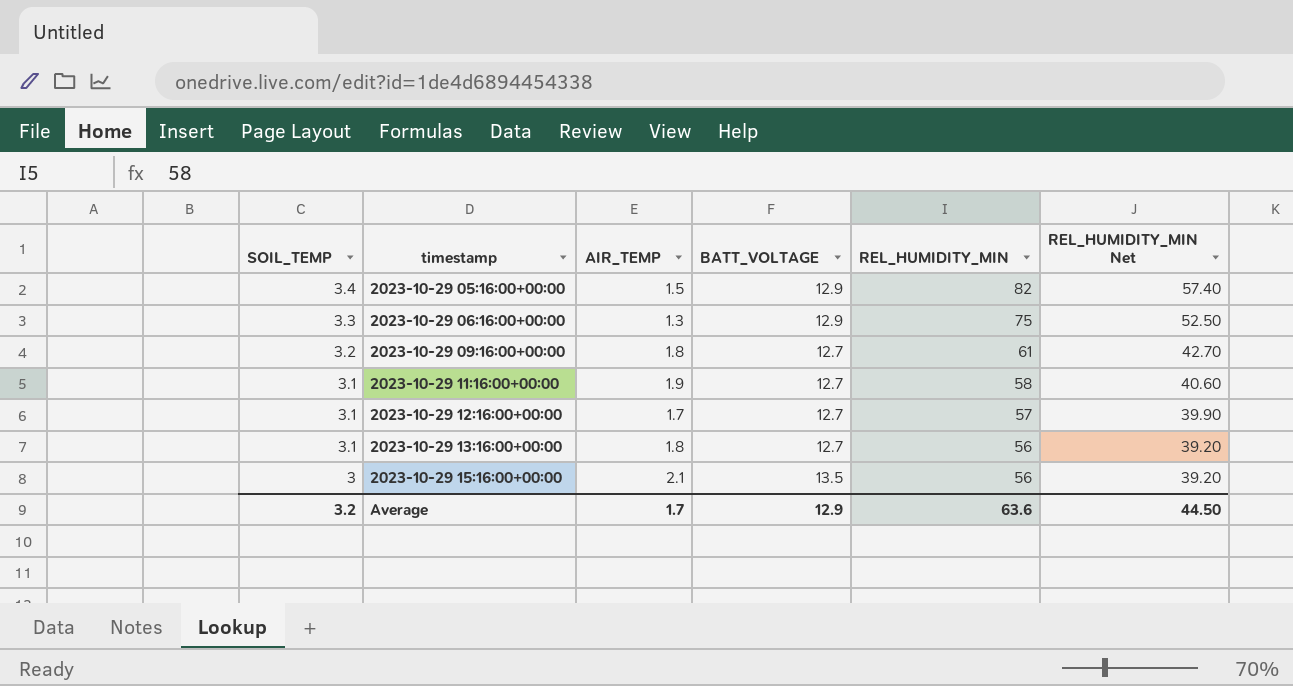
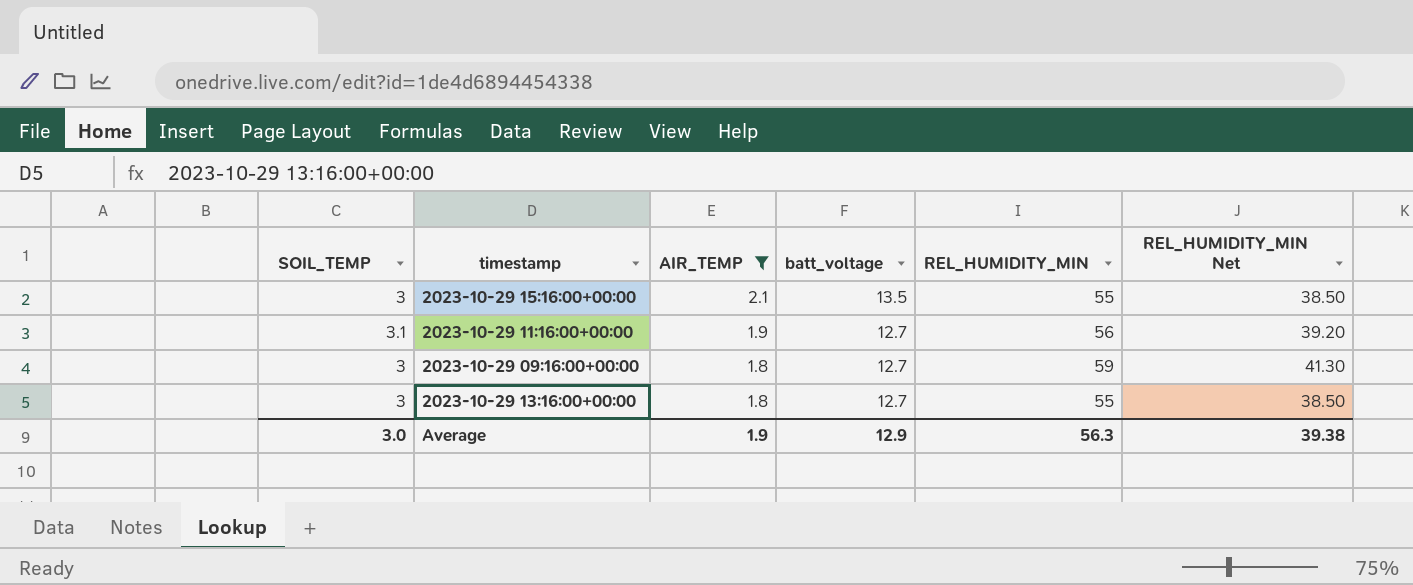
filter: none -> AIR_TEMP >= 1.8
row order: SOIL_TEMP descending -> AIR_TEMP descending
column name: BATT_VOLTAGE -> batt_voltage
2023-10-29 15:16:00+00:00 | REL_HUMIDITY_MIN: 56 -> 55
2023-10-29 15:16:00+00:00 | REL_HUMIDITY_MIN Net: 39.20 -> 38.50
2023-10-29 11:16:00+00:00 | REL_HUMIDITY_MIN: 58 -> 56
2023-10-29 11:16:00+00:00 | REL_HUMIDITY_MIN Net: 40.60 -> 39.20
2023-10-29 09:16:00+00:00 | SOIL_TEMP: 3.2 -> 3
2023-10-29 09:16:00+00:00 | REL_HUMIDITY_MIN: 61 -> 59
2023-10-29 09:16:00+00:00 | REL_HUMIDITY_MIN Net: 42.70 -> 41.30
2023-10-29 13:16:00+00:00 | SOIL_TEMP: 3.1 -> 3
2023-10-29 13:16:00+00:00 | REL_HUMIDITY_MIN: 56 -> 55
2023-10-29 13:16:00+00:00 | REL_HUMIDITY_MIN Net: 39.20 -> 38.50
Average | SOIL_TEMP: 3.2 -> 3.0
Average | AIR_TEMP: 1.7 -> 1.9
Average | REL_HUMIDITY_MIN: 63.6 -> 56.3
Average | REL_HUMIDITY_MIN Net: 44.50 -> 39.38

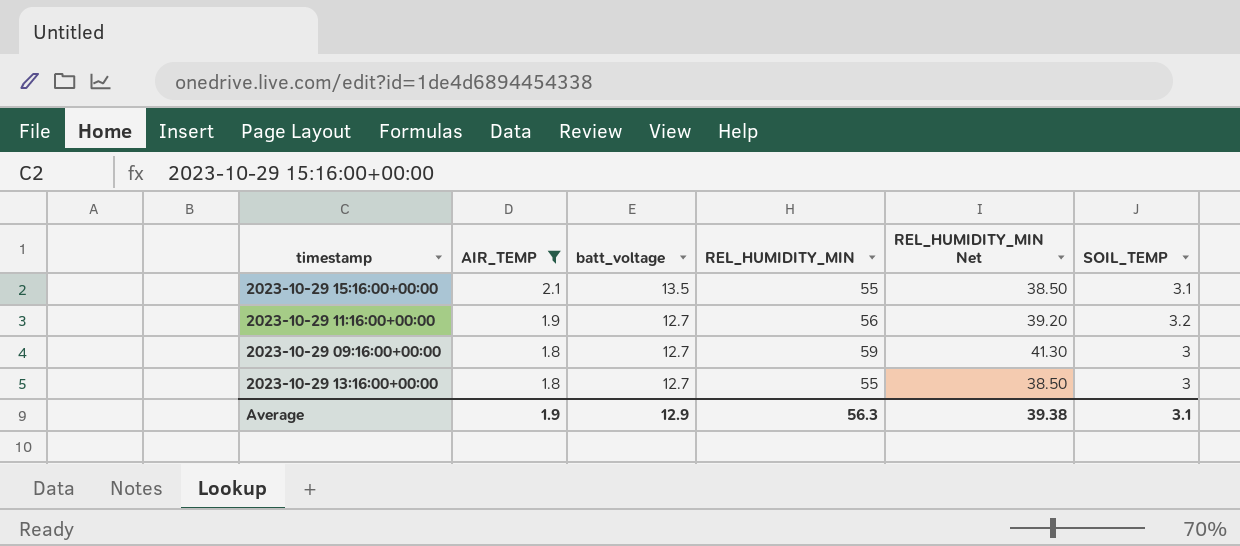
column SOIL_TEMP | position: 1 -> 6
2023-10-29 15:16:00+00:00 | SOIL_TEMP: 3 -> 3.1
2023-10-29 11:16:00+00:00 | SOIL_TEMP: 3.1 -> 3.2
Average | SOIL_TEMP: 3.0 -> 3.1

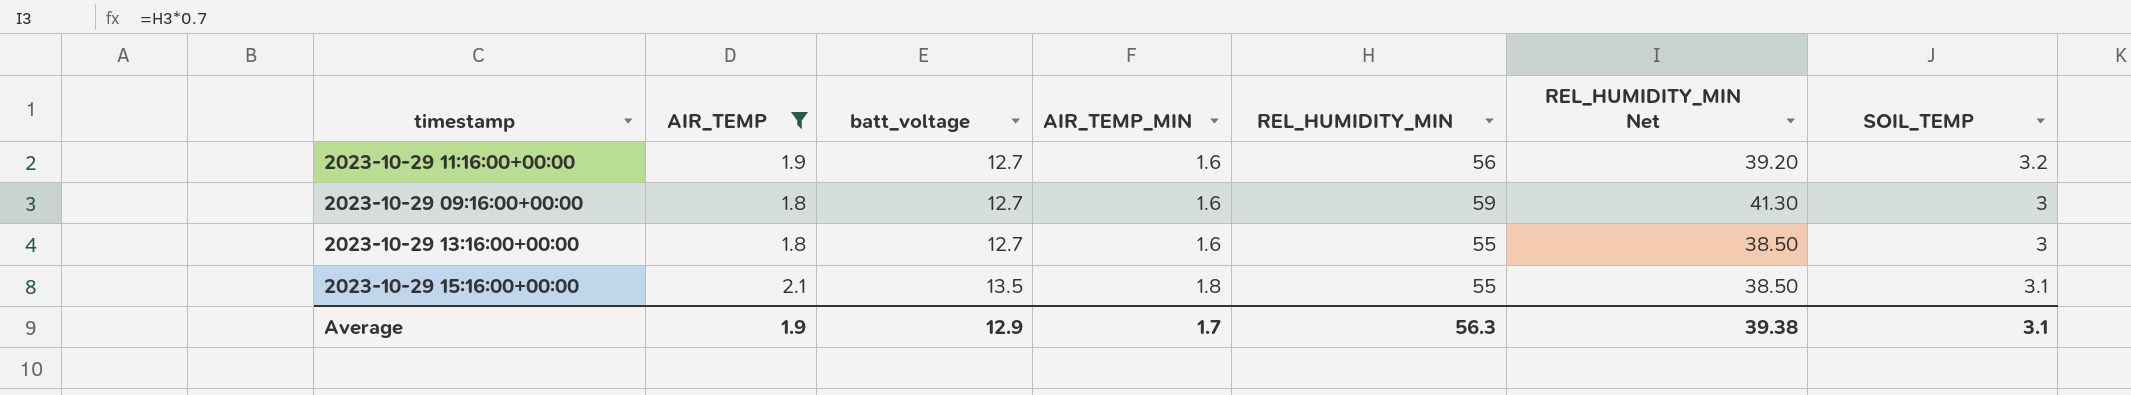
row order: AIR_TEMP descending -> batt_voltage ascending
column AIR_TEMP_MIN | position: none -> 4

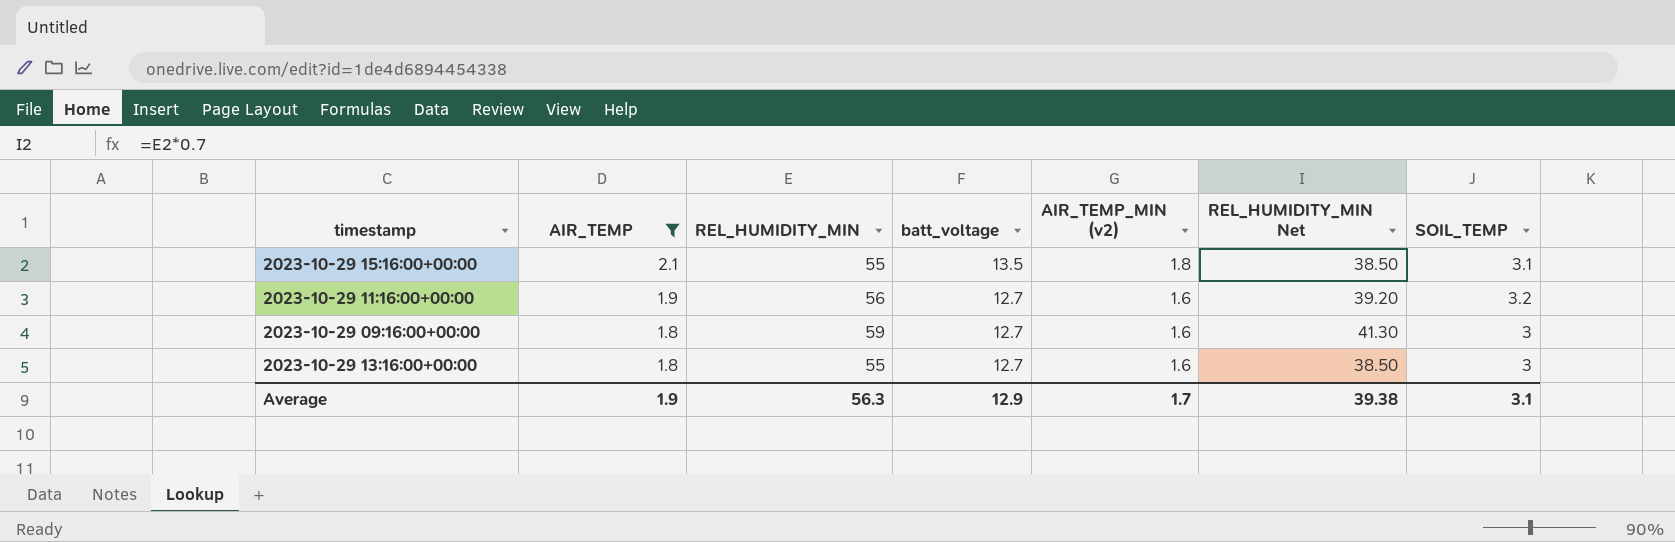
row order: batt_voltage ascending -> AIR_TEMP descending
column REL_HUMIDITY_MIN | position: 5 -> 3
column name: AIR_TEMP_MIN -> AIR_TEMP_MIN (v2)

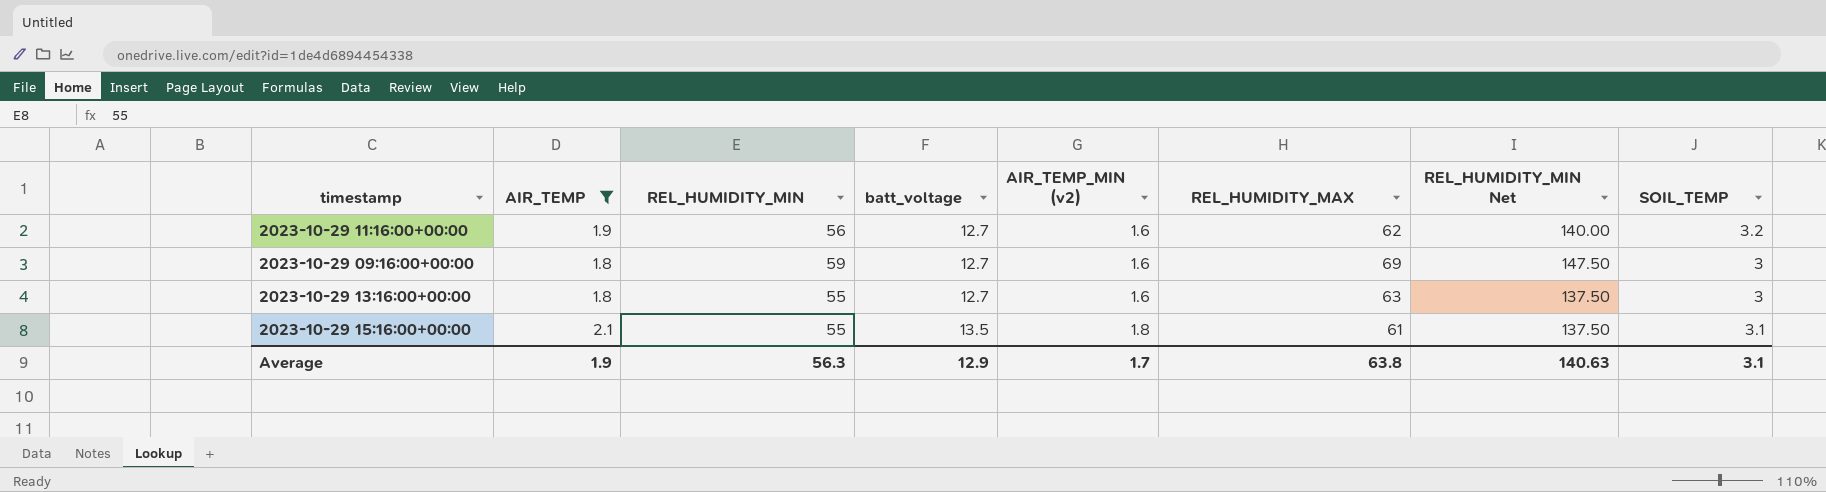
row order: AIR_TEMP descending -> batt_voltage ascending
column REL_HUMIDITY_MAX | position: none -> 6
column REL_HUMIDITY_MIN Net | formula: [REL_HUMIDITY_MIN] * 0.7 -> [REL_HUMIDITY_MIN] * 2.5
Average | REL_HUMIDITY_MIN Net: 39.38 -> 140.63

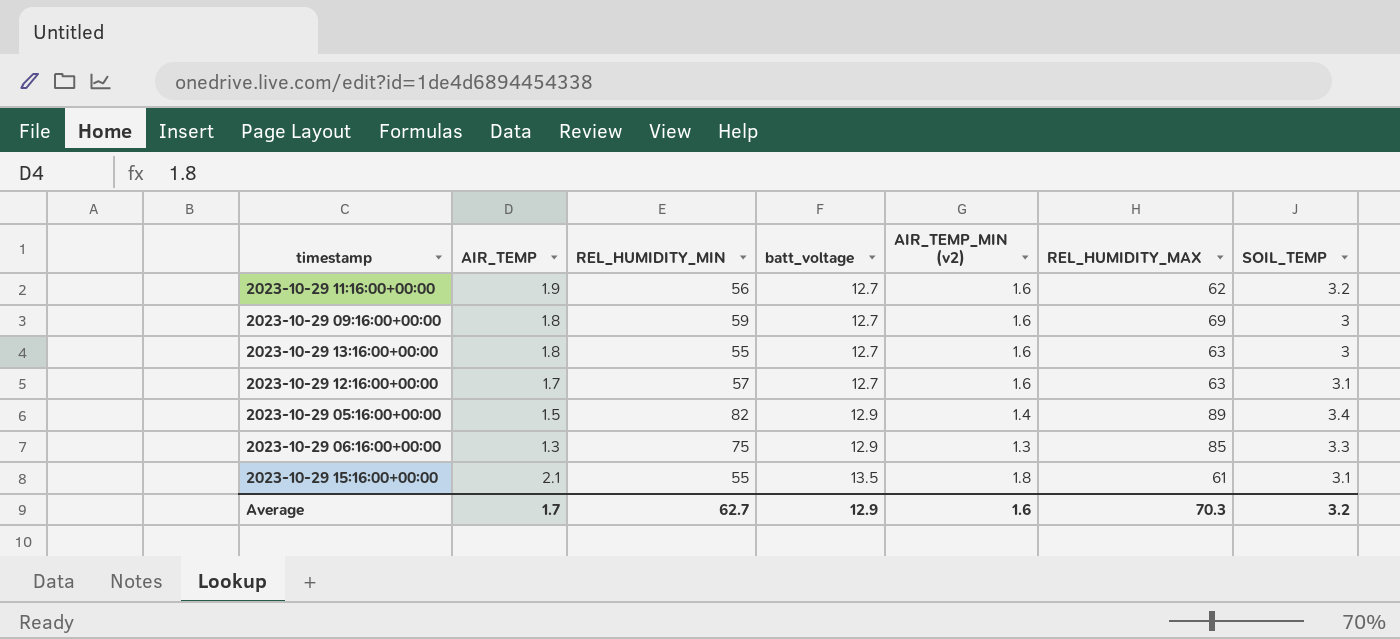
filter: AIR_TEMP >= 1.8 -> none
column REL_HUMIDITY_MIN Net | formula: [REL_HUMIDITY_MIN] * 2.5 -> none
Average | AIR_TEMP: 1.9 -> 1.7
Average | REL_HUMIDITY_MIN: 56.3 -> 62.7
Average | AIR_TEMP_MIN (v2): 1.7 -> 1.6
Average | REL_HUMIDITY_MAX: 63.8 -> 70.3
Average | SOIL_TEMP: 3.1 -> 3.2

